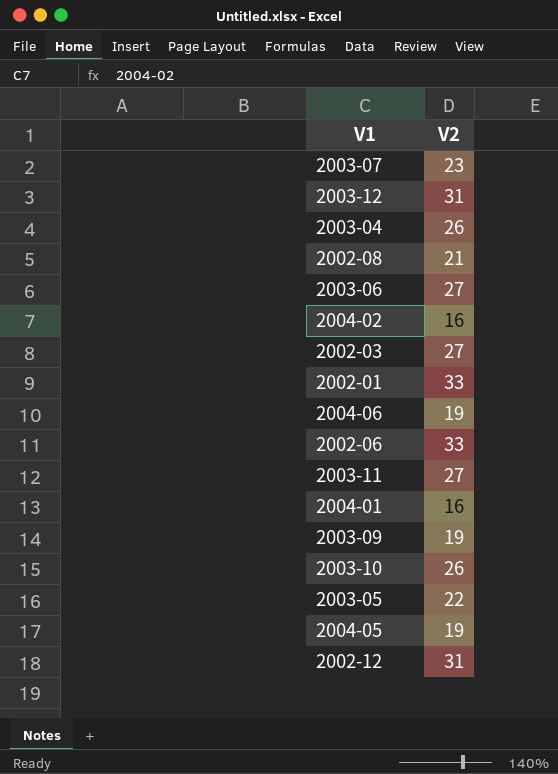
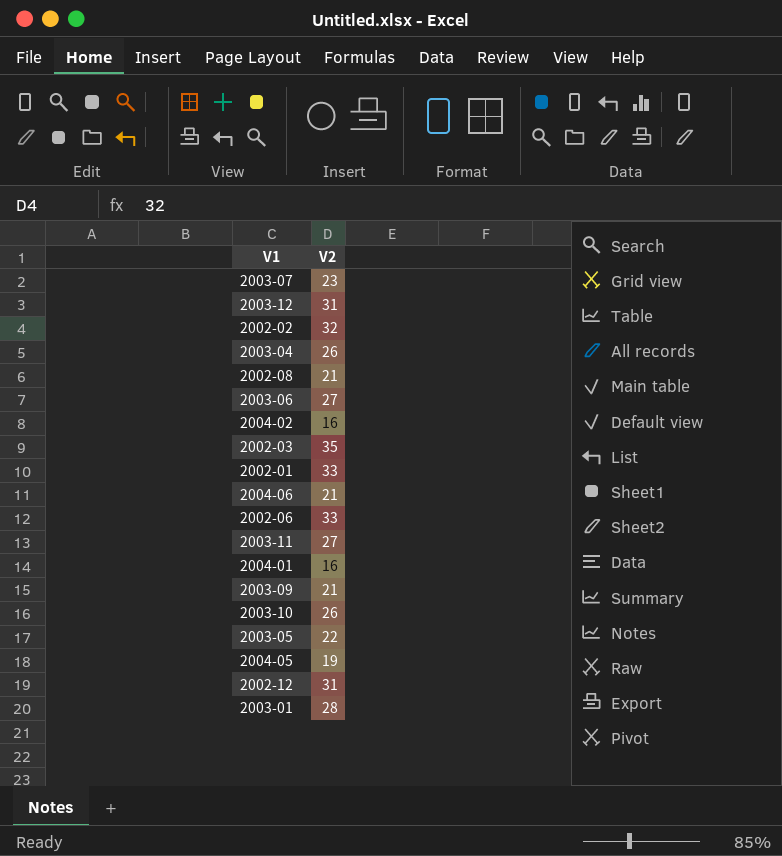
row 2002-02: none -> 32
2002-03 | V2: 27 -> 35
2004-06 | V2: 19 -> 21
2003-09 | V2: 19 -> 21
row 2003-01: none -> 28

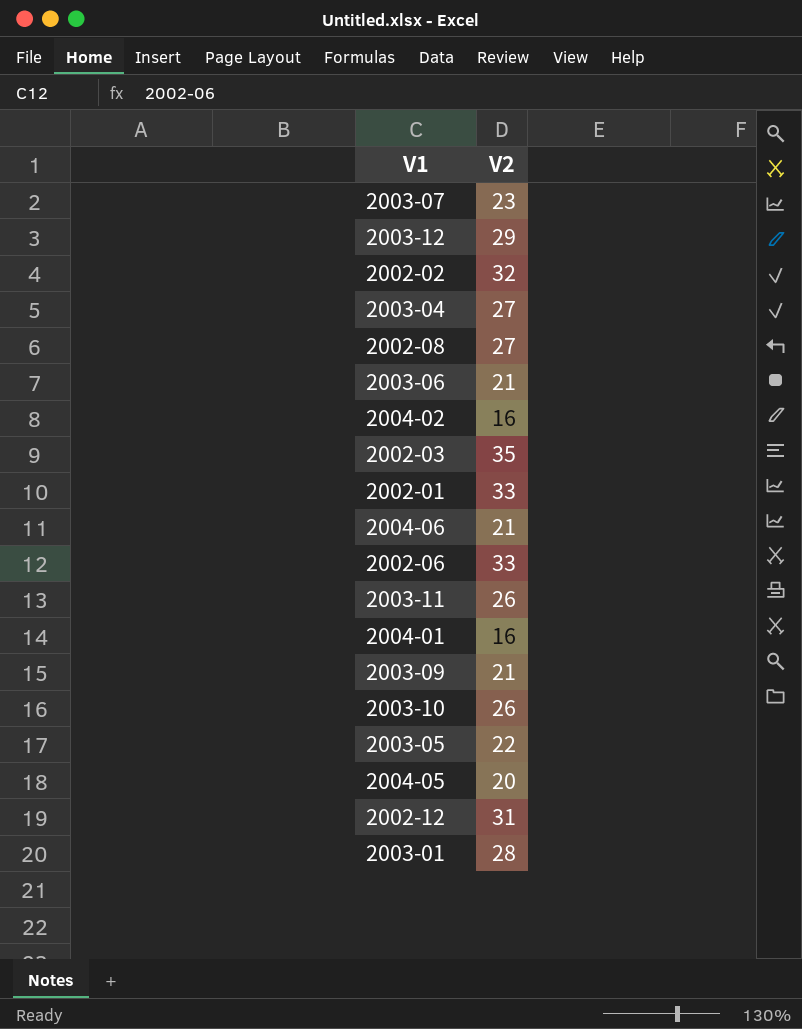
2003-12 | V2: 31 -> 29
2003-04 | V2: 26 -> 27
2002-08 | V2: 21 -> 27
2003-06 | V2: 27 -> 21
2003-11 | V2: 27 -> 26
2004-05 | V2: 19 -> 20

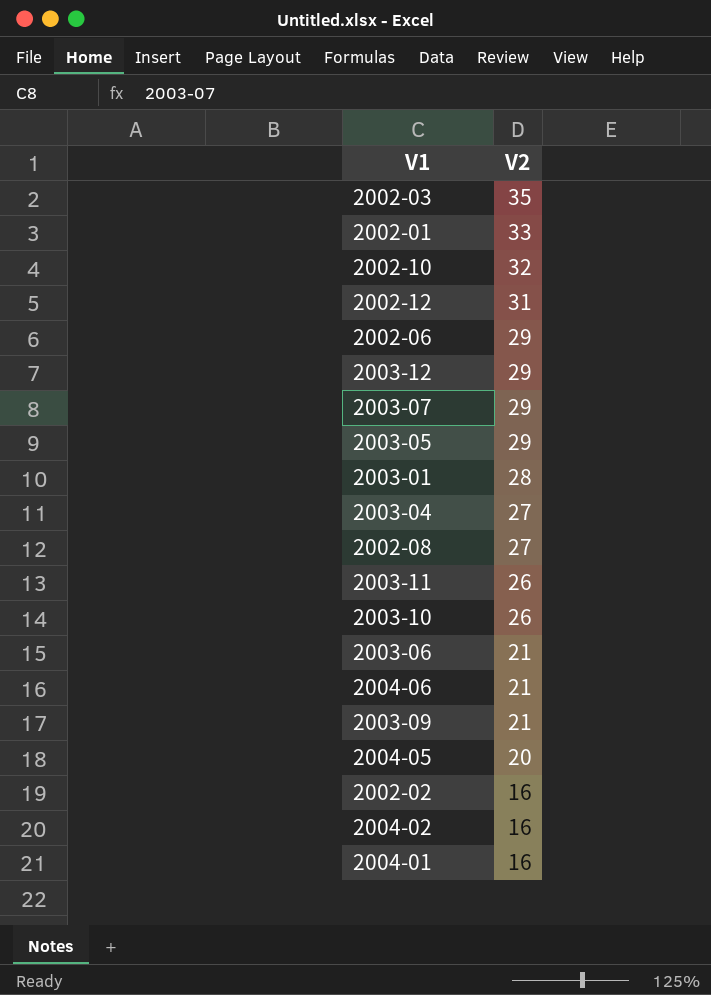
row order: none -> V2 descending
row 2002-10: none -> 32
2002-06 | V2: 33 -> 29
2003-07 | V2: 23 -> 29
2003-05 | V2: 22 -> 29
2002-02 | V2: 32 -> 16

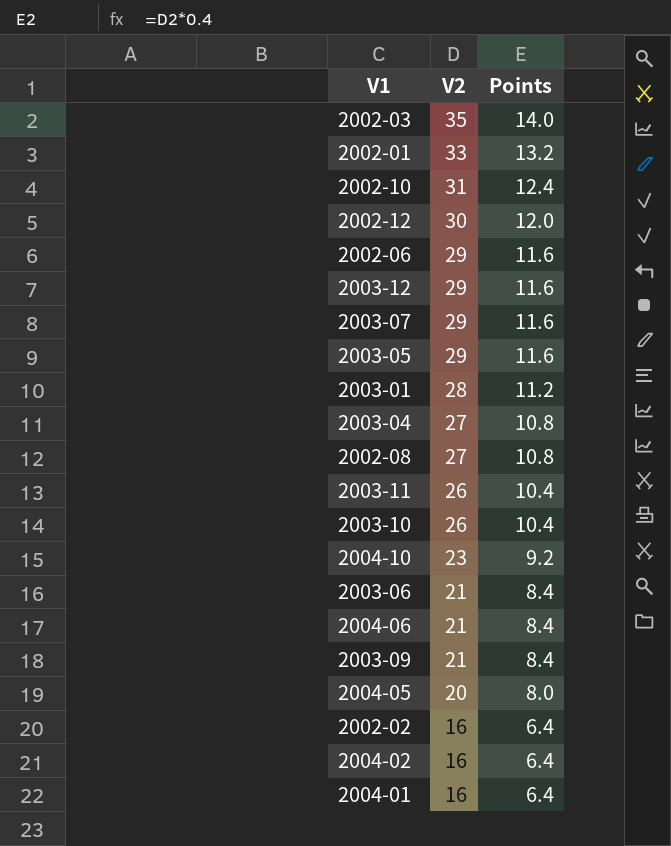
column Points | formula: none -> [V2] * 0.4
2002-10 | V2: 32 -> 31
2002-12 | V2: 31 -> 30
row 2004-10: none -> 23 | 9.2

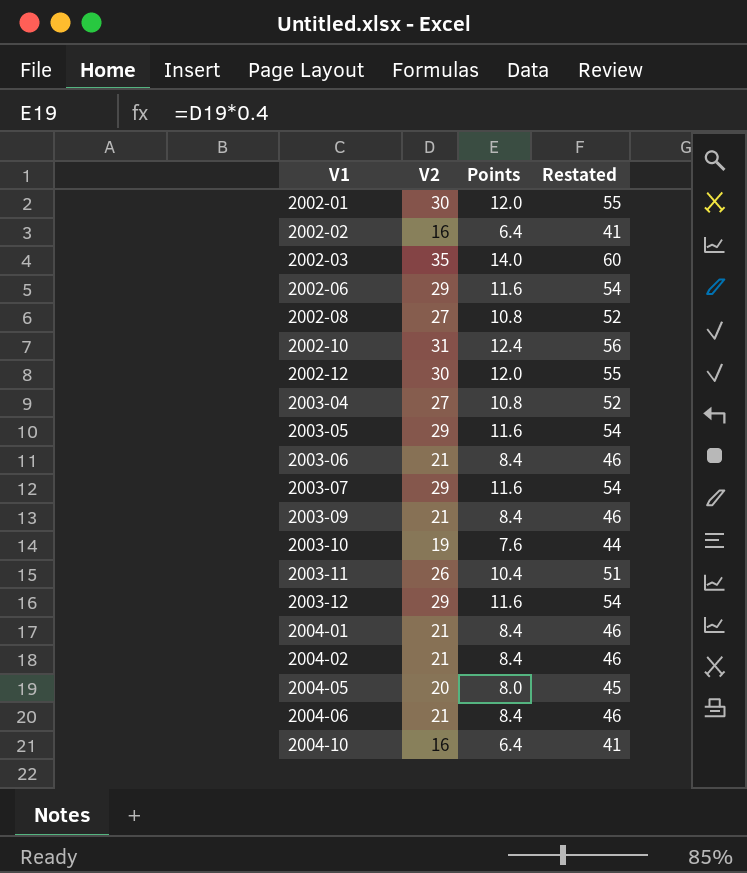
row order: V2 descending -> V1 ascending
column Restated | formula: none -> [V2] + 25
row 2003-01: 28 | 11.2 -> none
2002-01 | V2: 33 -> 30
2002-01 | Points: 13.2 -> 12.0
2003-10 | V2: 26 -> 19
2003-10 | Points: 10.4 -> 7.6
2004-01 | V2: 16 -> 21
2004-01 | Points: 6.4 -> 8.4
2004-02 | V2: 16 -> 21
2004-02 | Points: 6.4 -> 8.4
2004-10 | V2: 23 -> 16
2004-10 | Points: 9.2 -> 6.4

